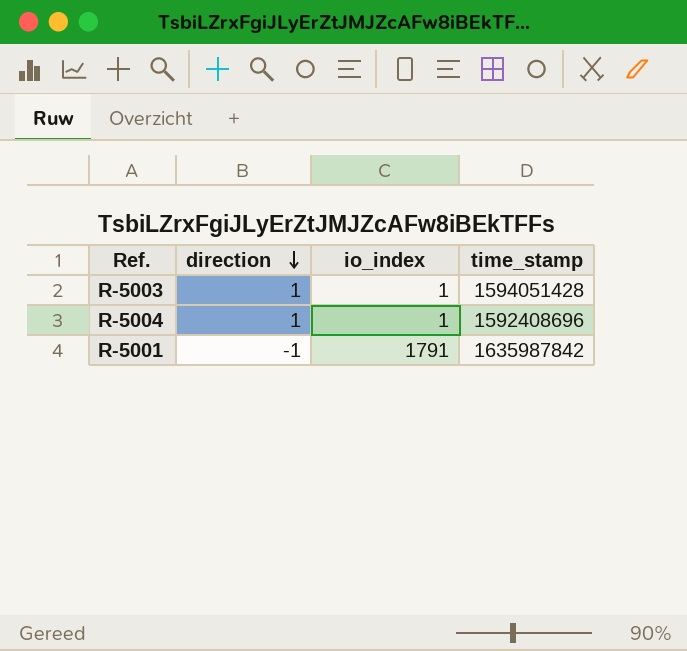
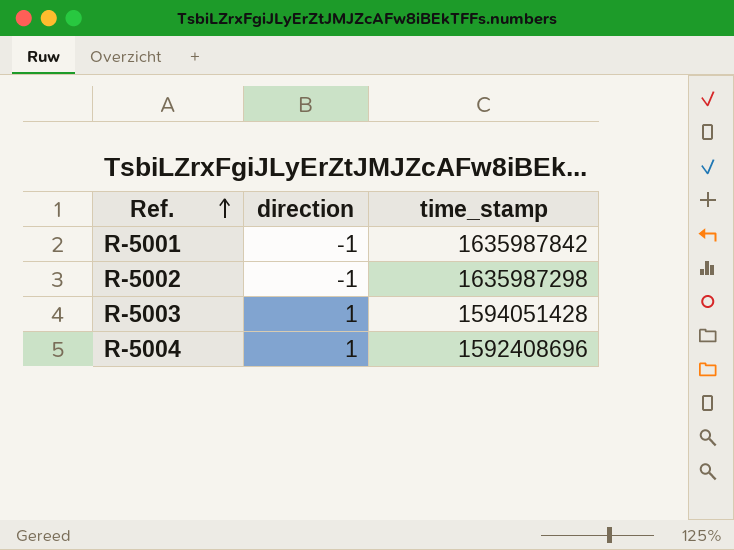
row order: direction descending -> Ref. ascending
column io_index | position: 3 -> none
row R-5002: none -> -1 | 1635987298

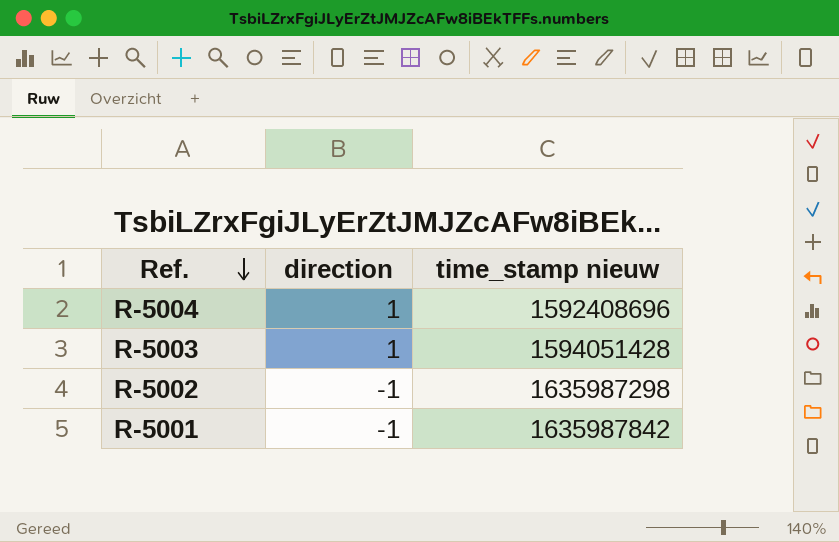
row order: Ref. ascending -> Ref. descending
column name: time_stamp -> time_stamp nieuw

